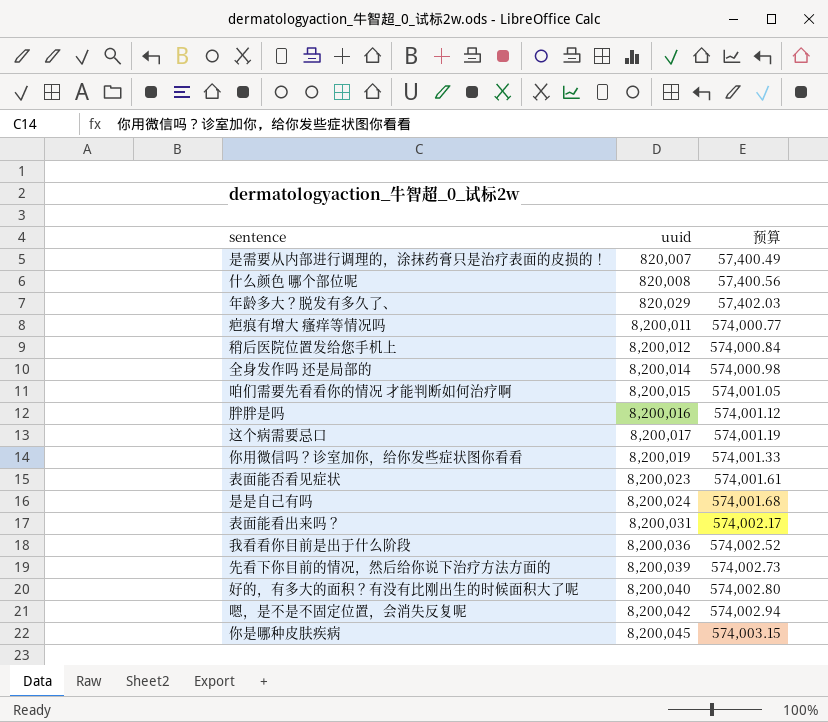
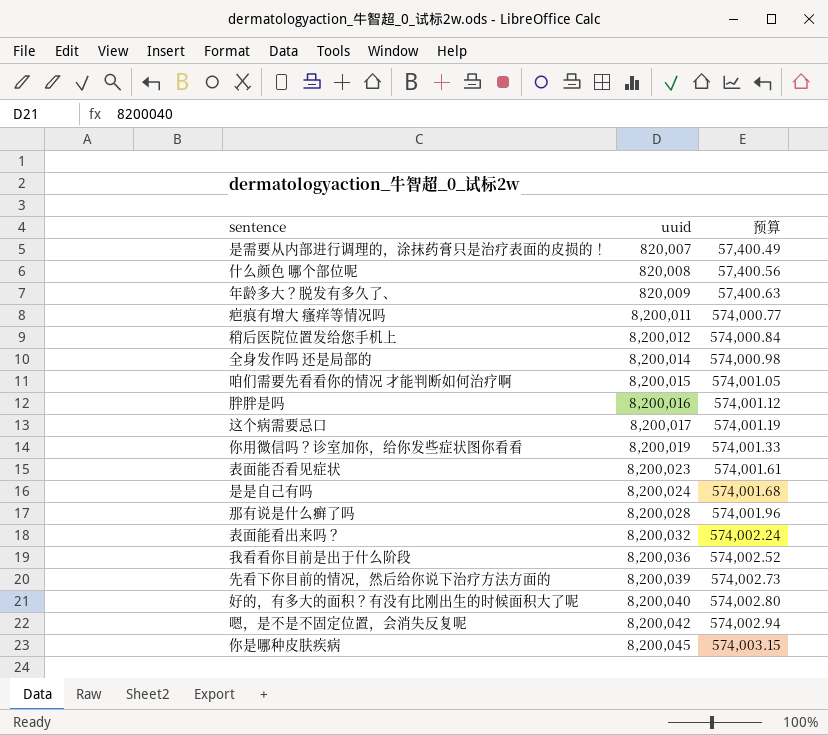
年龄多大？脱发有多久了、 | uuid: 820,029 -> 820,009
年龄多大？脱发有多久了、 | 预算: 57,402.03 -> 57,400.63
row 那有说是什么癣了吗: none -> 8,200,028 | 574,001.96
表面能看出来吗？ | uuid: 8,200,031 -> 8,200,032
表面能看出来吗？ | 预算: 574,002.17 -> 574,002.24

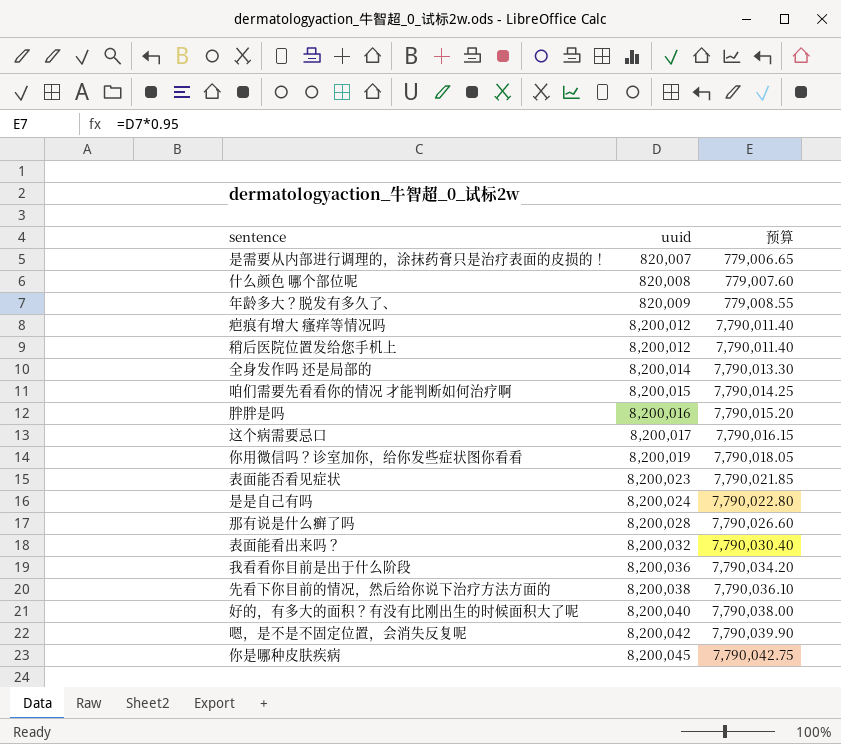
column 预算 | formula: [uuid] * 0.07 -> [uuid] * 0.95
疤痕有增大 瘙痒等情况吗 | uuid: 8,200,011 -> 8,200,012
先看下你目前的情况，然后给你说下治疗方法方面的 | uuid: 8,200,039 -> 8,200,038

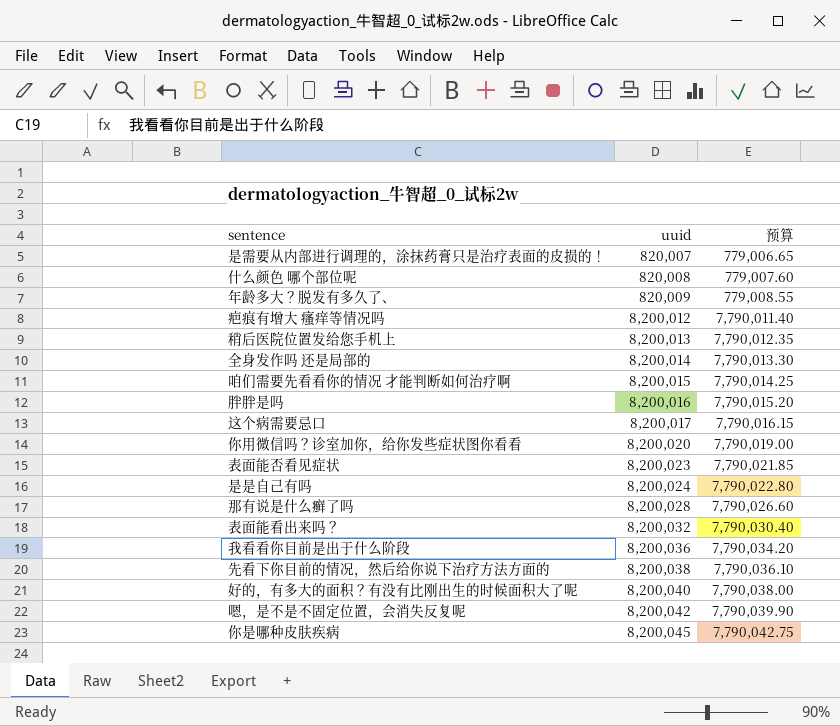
稍后医院位置发给您手机上 | uuid: 8,200,012 -> 8,200,013
稍后医院位置发给您手机上 | 预算: 7,790,011.40 -> 7,790,012.35
你用微信吗？诊室加你，给你发些症状图你看看 | uuid: 8,200,019 -> 8,200,020
你用微信吗？诊室加你，给你发些症状图你看看 | 预算: 7,790,018.05 -> 7,790,019.00

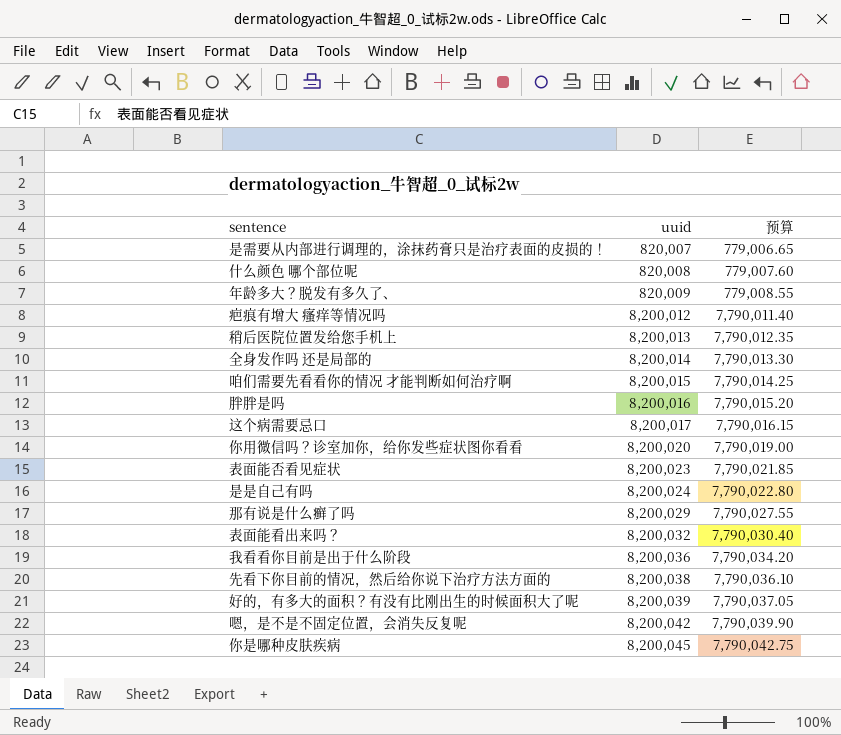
那有说是什么癣了吗 | uuid: 8,200,028 -> 8,200,029
那有说是什么癣了吗 | 预算: 7,790,026.60 -> 7,790,027.55
好的，有多大的面积？有没有比刚出生的时候面积大了呢 | uuid: 8,200,040 -> 8,200,039
好的，有多大的面积？有没有比刚出生的时候面积大了呢 | 预算: 7,790,038.00 -> 7,790,037.05

